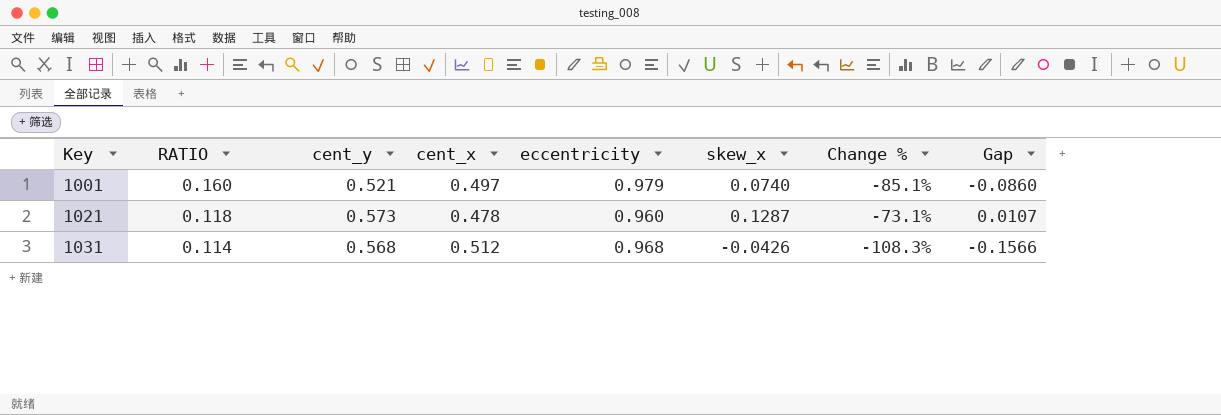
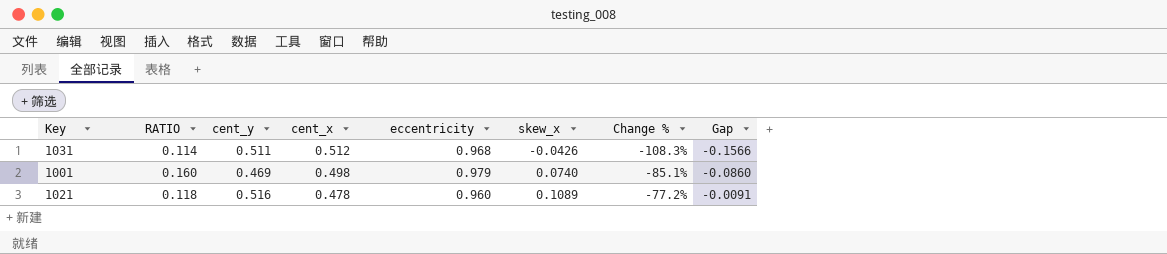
row order: Key ascending -> cent_x descending
1031 | cent_y: 0.568 -> 0.511
1001 | cent_y: 0.521 -> 0.469
1001 | cent_x: 0.497 -> 0.498
1021 | cent_y: 0.573 -> 0.516
1021 | skew_x: 0.1287 -> 0.1089
1021 | Change %: -73.1% -> -77.2%
1021 | Gap: 0.0107 -> -0.0091

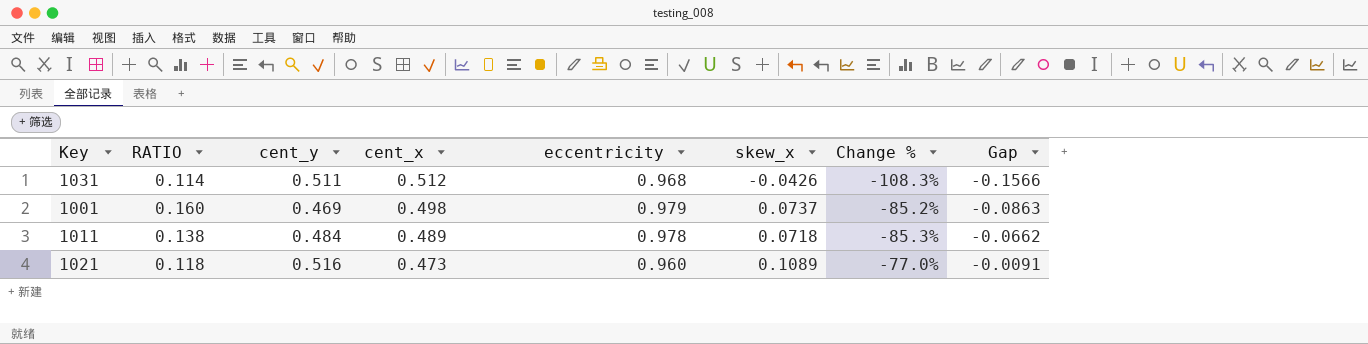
1001 | skew_x: 0.0740 -> 0.0737
1001 | Change %: -85.1% -> -85.2%
1001 | Gap: -0.0860 -> -0.0863
row 1011: none -> 0.138 | 0.484 | 0.489 | 0.978 | 0.0718 | -85.3% | -0.0662
1021 | cent_x: 0.478 -> 0.473
1021 | Change %: -77.2% -> -77.0%

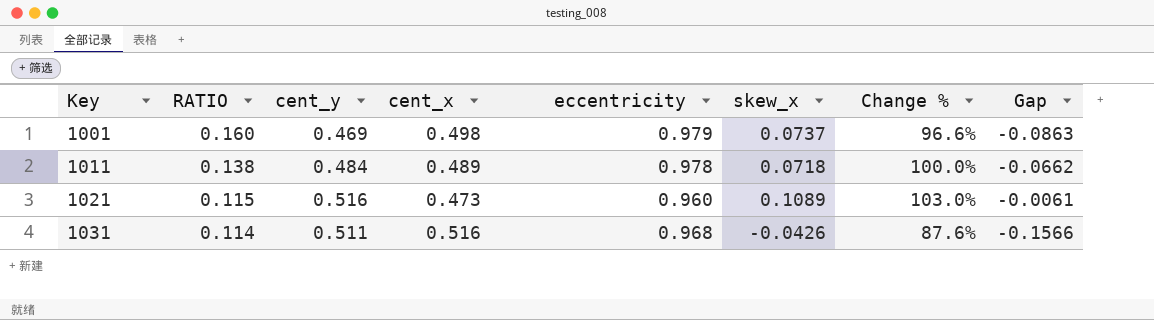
row order: cent_x descending -> Key ascending
column Change % | formula: ([skew_x] - [cent_x]) / [cent_x] -> ([eccentricity] - [cent_x]) / [cent_x]
1021 | RATIO: 0.118 -> 0.115
1021 | Gap: -0.0091 -> -0.0061
1031 | cent_x: 0.512 -> 0.516

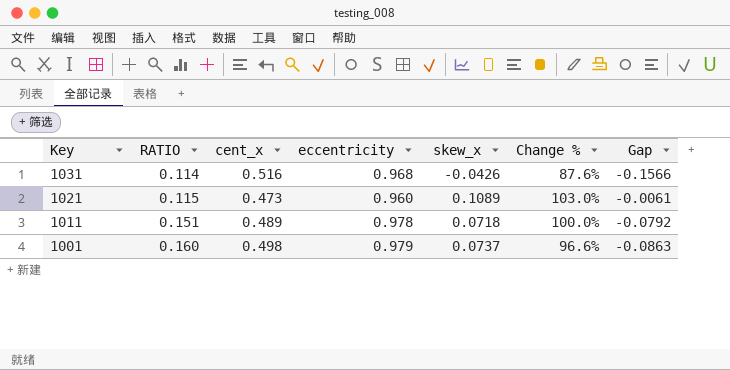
row order: Key ascending -> Key descending
column cent_y | position: 3 -> none
1011 | RATIO: 0.138 -> 0.151
1011 | Gap: -0.0662 -> -0.0792

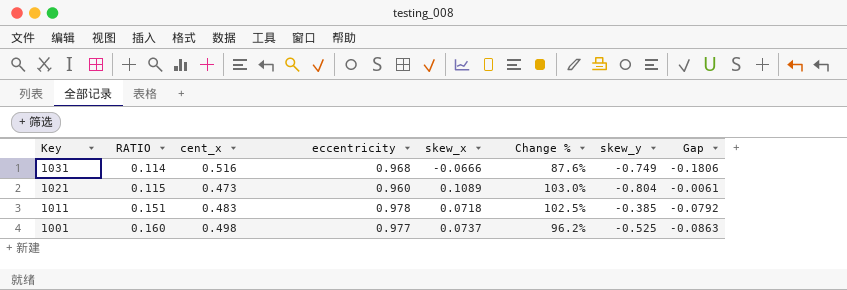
column skew_y | position: none -> 7
1031 | skew_x: -0.0426 -> -0.0666
1031 | Gap: -0.1566 -> -0.1806
1011 | cent_x: 0.489 -> 0.483
1011 | Change %: 100.0% -> 102.5%
1001 | eccentricity: 0.979 -> 0.977
1001 | Change %: 96.6% -> 96.2%

